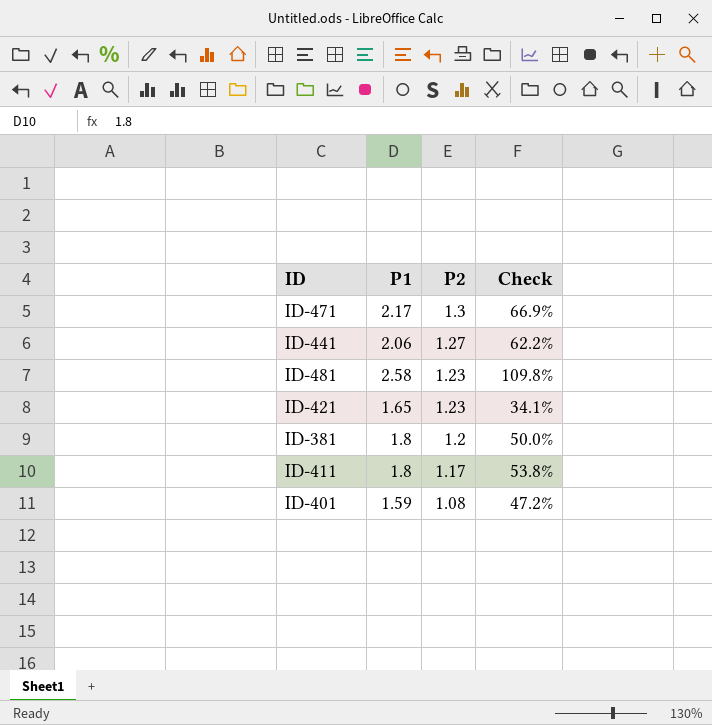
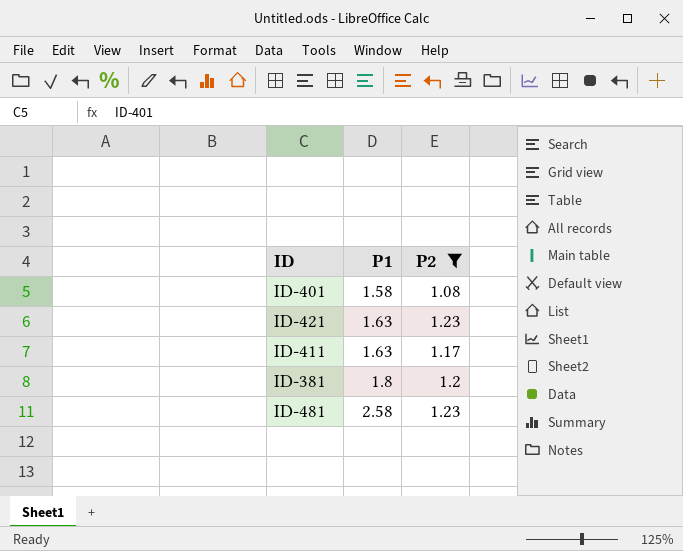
filter: none -> P2 <= 1.23
row order: P2 descending -> P1 ascending
column Check | formula: ([P1] - [P2]) / [P2] -> none
ID-401 | P1: 1.59 -> 1.58
ID-421 | P1: 1.65 -> 1.63
ID-411 | P1: 1.8 -> 1.63

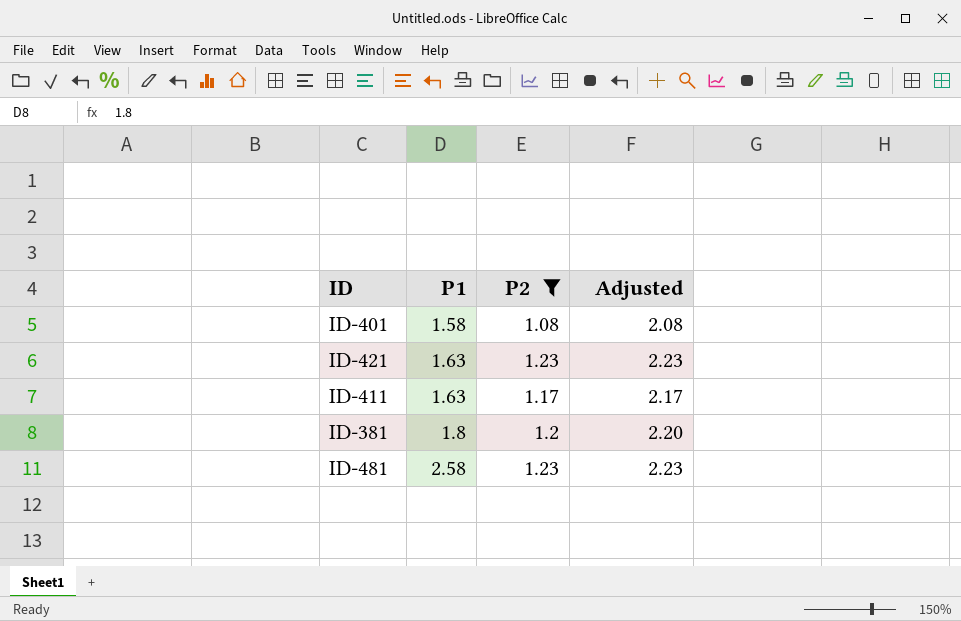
column Adjusted | formula: none -> [P2] + 1

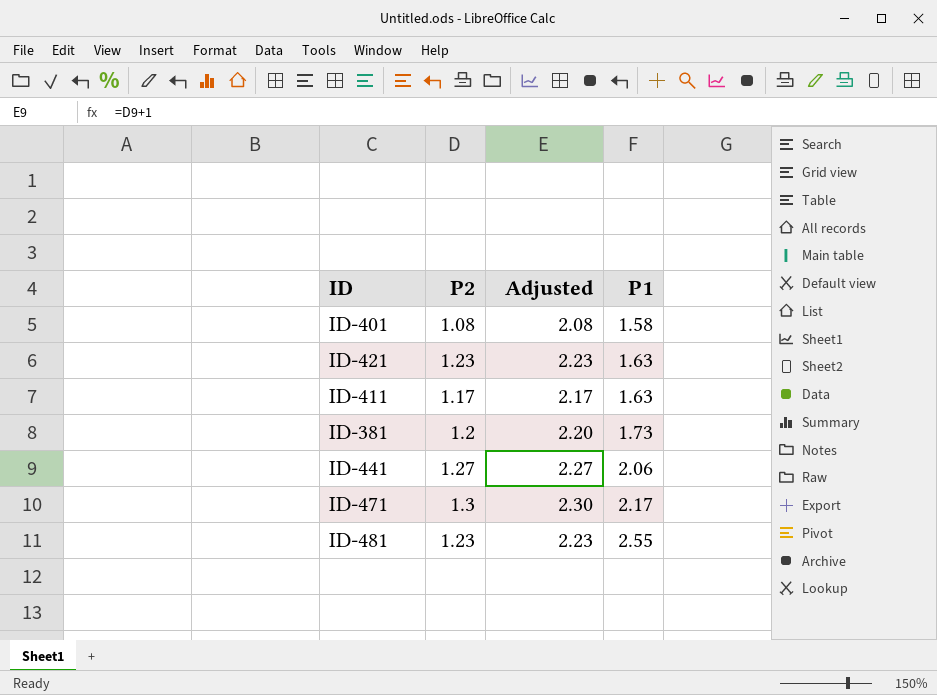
filter: P2 <= 1.23 -> none
column P1 | position: 2 -> 4
ID-381 | P1: 1.8 -> 1.73
ID-481 | P1: 2.58 -> 2.55

